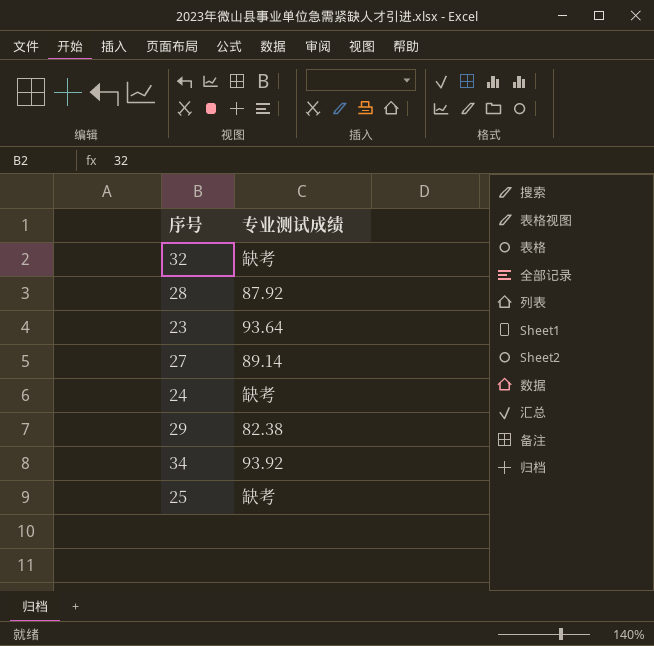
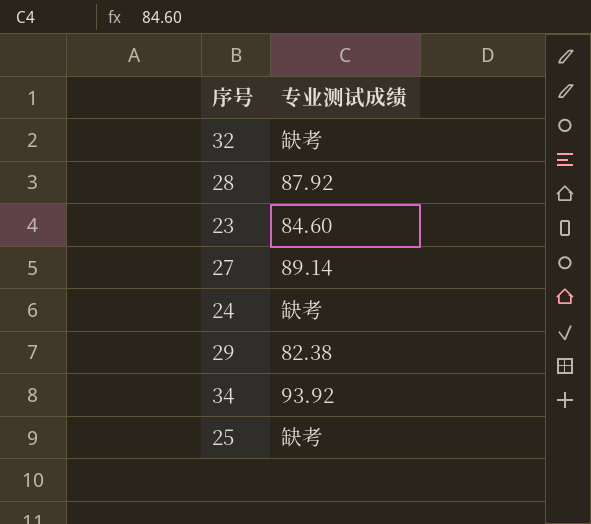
23 | 专业测试成绩: 93.64 -> 84.60

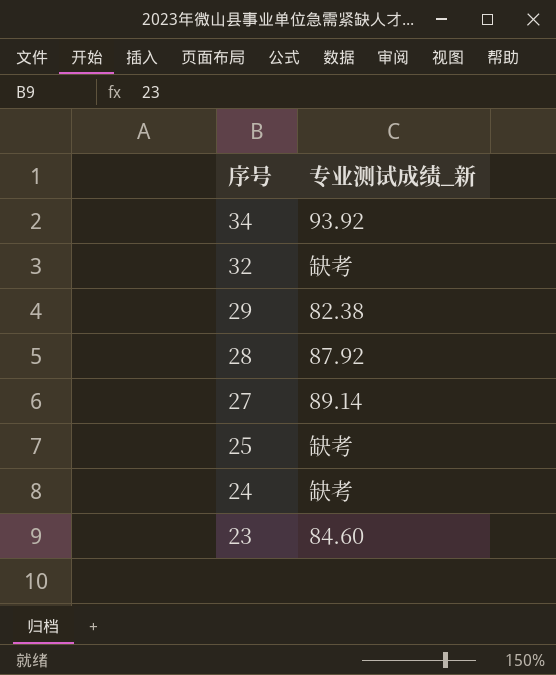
row order: none -> 序号 descending
column name: 专业测试成绩 -> 专业测试成绩_新

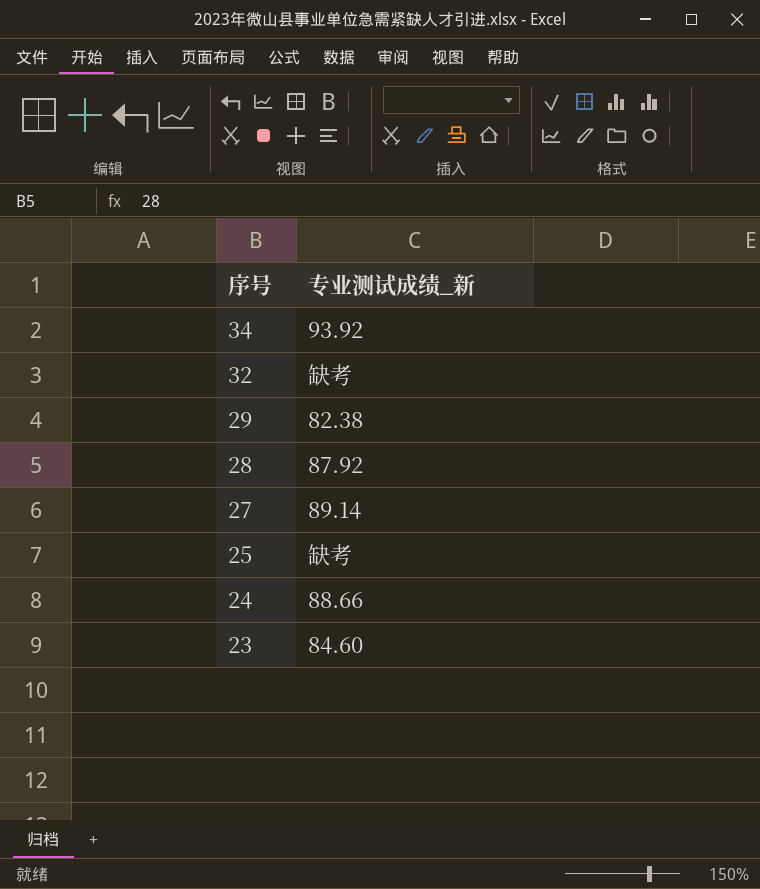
24 | 专业测试成绩_新: 缺考 -> 88.66

